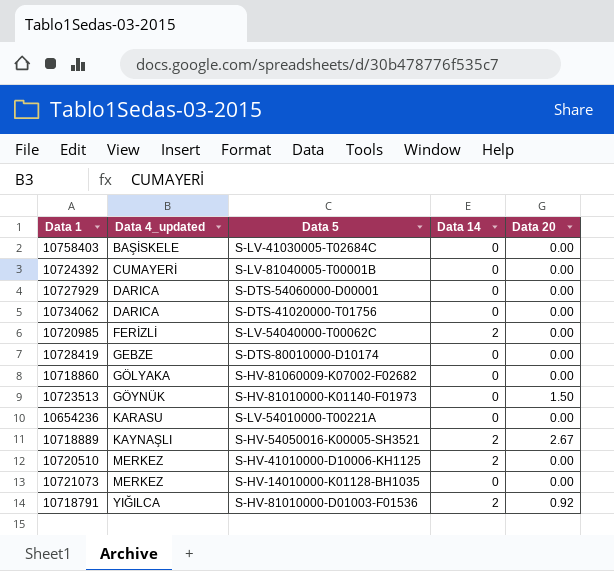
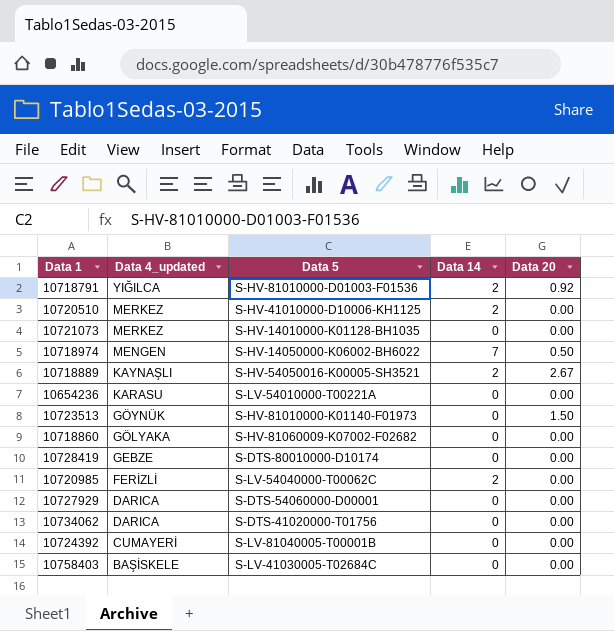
row order: Data 4_updated ascending -> Data 4_updated descending
row 10718974: none -> MENGEN | S-HV-14050000-K06002-BH6022 | 7 | 0.50

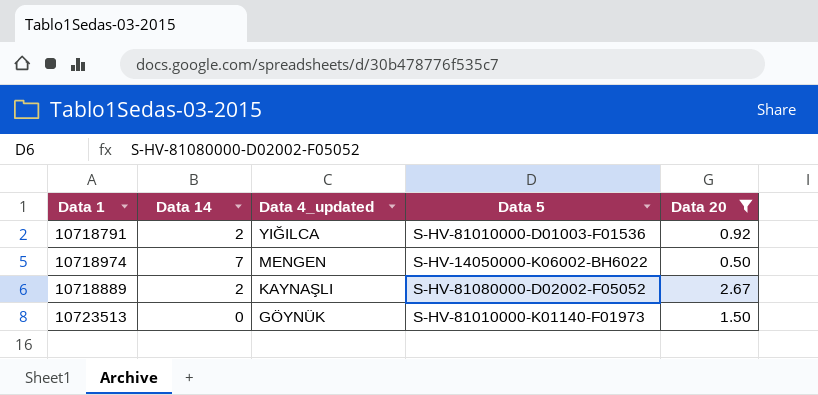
filter: none -> Data 20 != 0.00
column Data 14 | position: 4 -> 2
10718889 | Data 5: S-HV-54050016-K00005-SH3521 -> S-HV-81080000-D02002-F05052

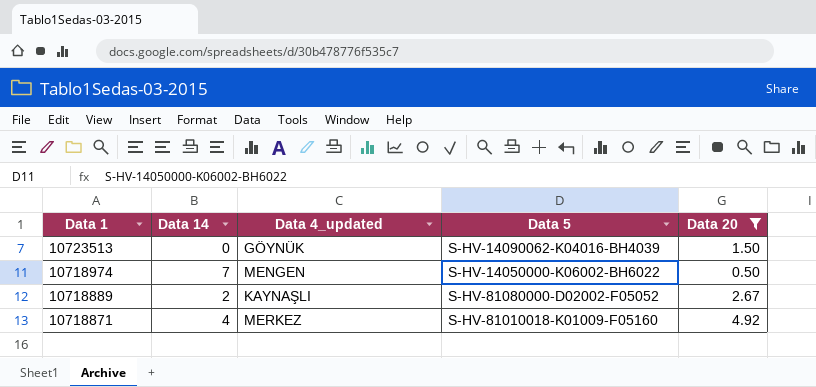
row order: Data 4_updated descending -> Data 1 descending
row 10718791: 2 | YIĞILCA | S-HV-81010000-D01003-F01536 | 0.92 -> none
10723513 | Data 5: S-HV-81010000-K01140-F01973 -> S-HV-14090062-K04016-BH4039
row 10718871: none -> 4 | MERKEZ | S-HV-81010018-K01009-F05160 | 4.92

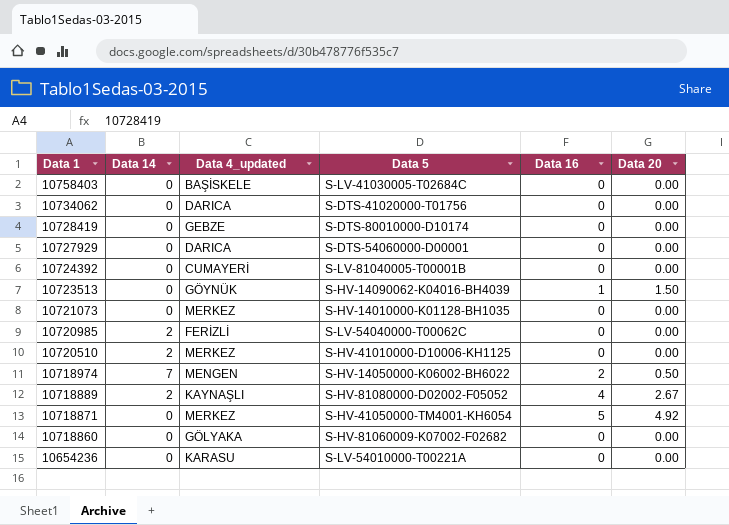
filter: Data 20 != 0.00 -> none
column Data 16 | position: none -> 5
10718871 | Data 14: 4 -> 0
10718871 | Data 5: S-HV-81010018-K01009-F05160 -> S-HV-41050000-TM4001-KH6054

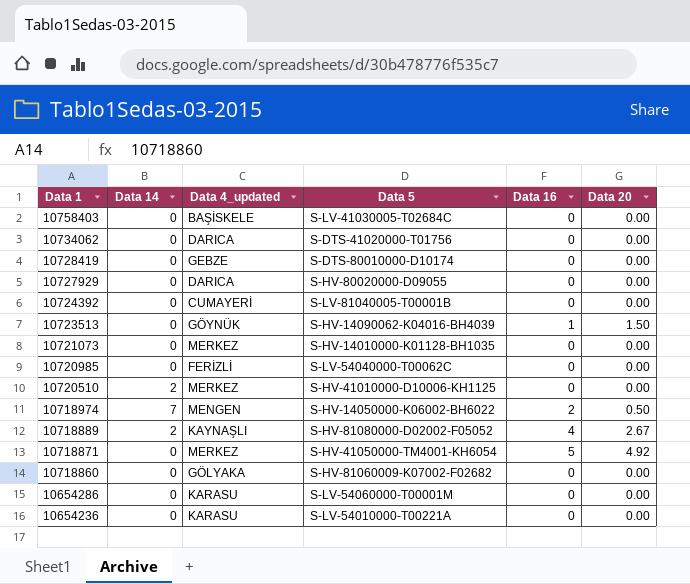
10727929 | Data 5: S-DTS-54060000-D00001 -> S-HV-80020000-D09055
10720985 | Data 14: 2 -> 0
row 10654286: none -> 0 | KARASU | S-LV-54060000-T00001M | 0 | 0.00

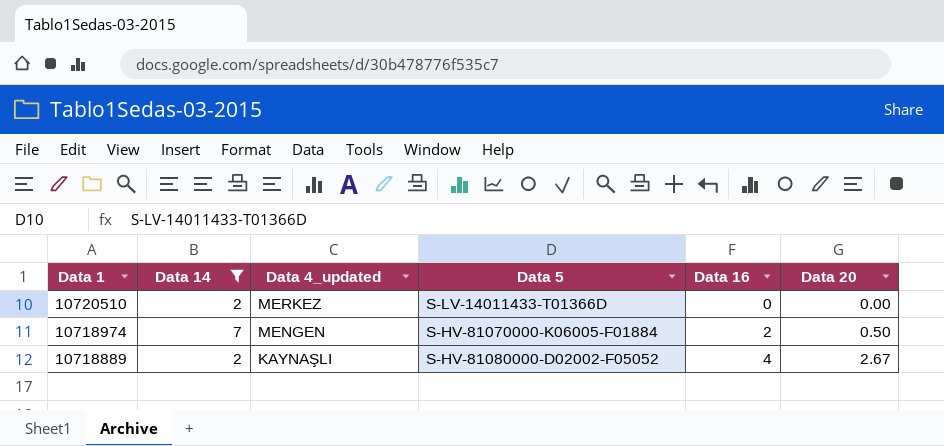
filter: none -> Data 14 != 0
10720510 | Data 5: S-HV-41010000-D10006-KH1125 -> S-LV-14011433-T01366D
10718974 | Data 5: S-HV-14050000-K06002-BH6022 -> S-HV-81070000-K06005-F01884

